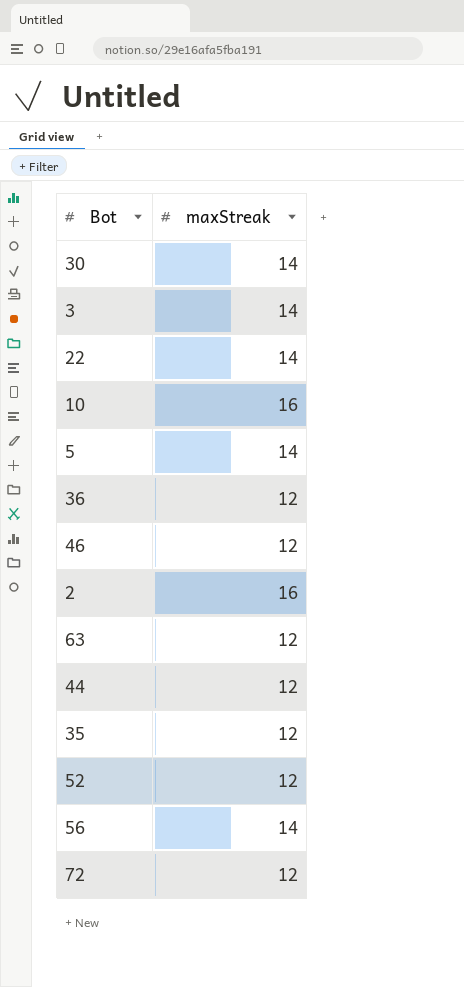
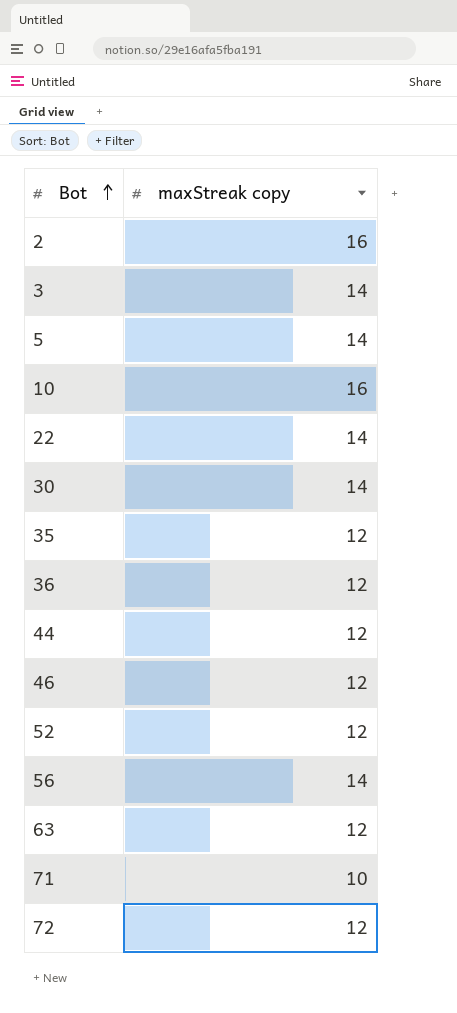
row order: none -> Bot ascending
column name: maxStreak -> maxStreak copy
row 71: none -> 10

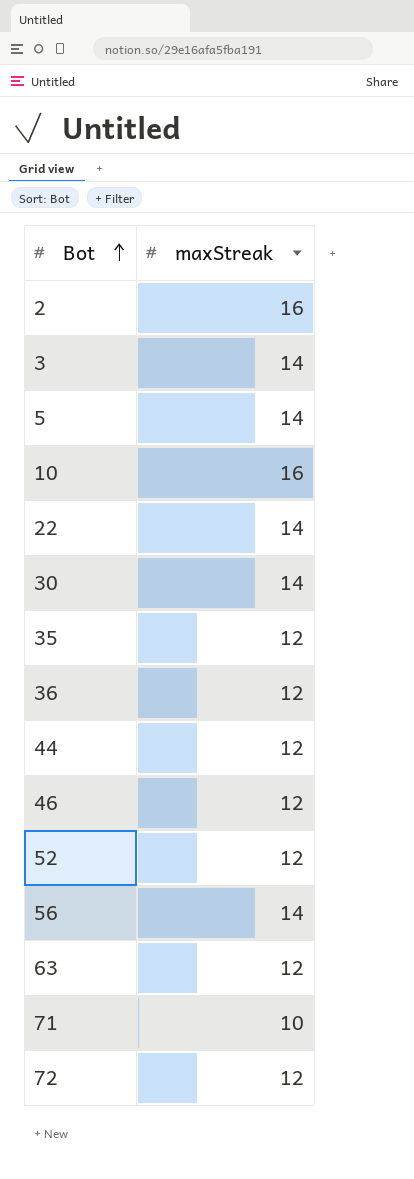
column name: maxStreak copy -> maxStreak

